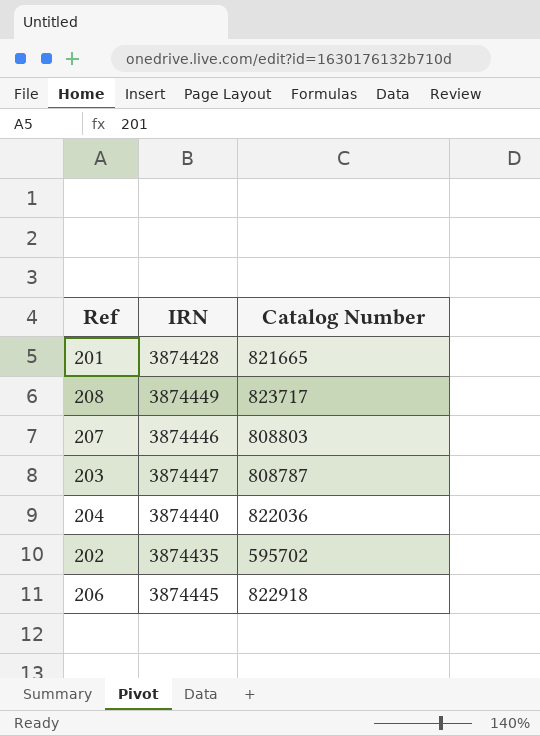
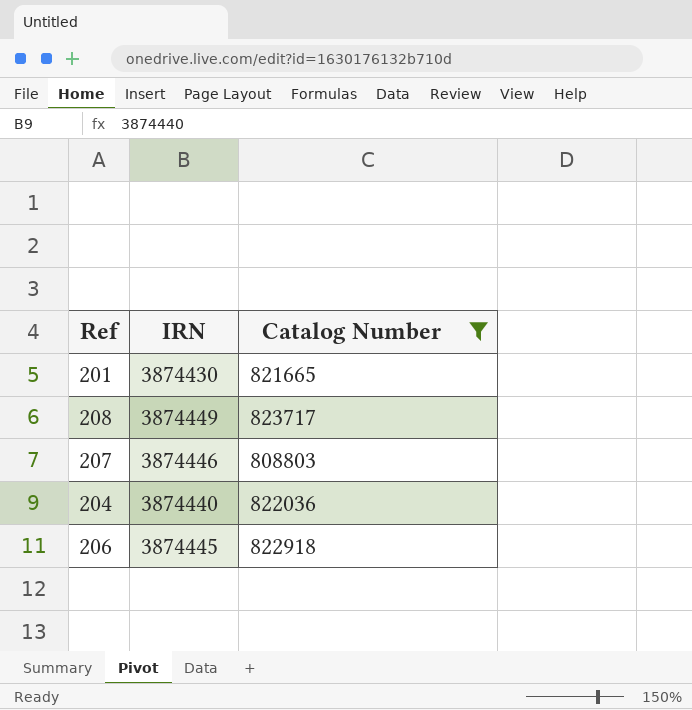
filter: none -> Catalog Number >= 808803
201 | IRN: 3874428 -> 3874430

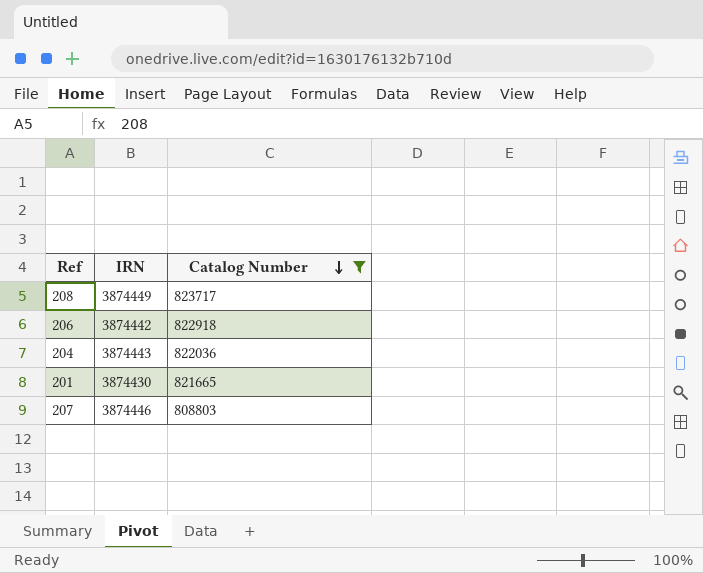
row order: none -> Catalog Number descending
206 | IRN: 3874445 -> 3874442
204 | IRN: 3874440 -> 3874443

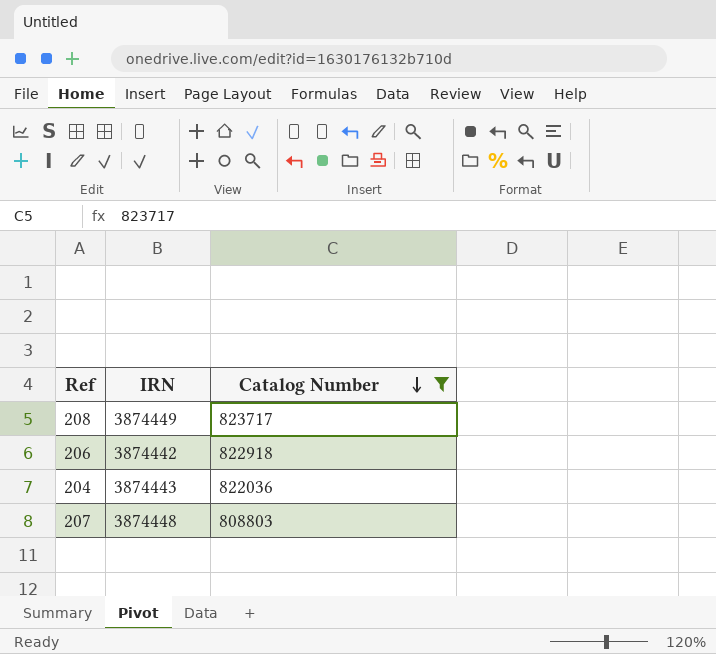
row 201: 3874430 | 821665 -> none
207 | IRN: 3874446 -> 3874448

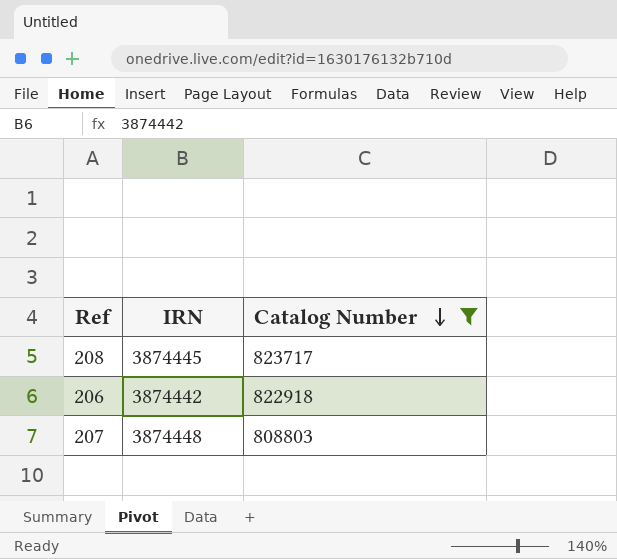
row 204: 3874443 | 822036 -> none
208 | IRN: 3874449 -> 3874445

